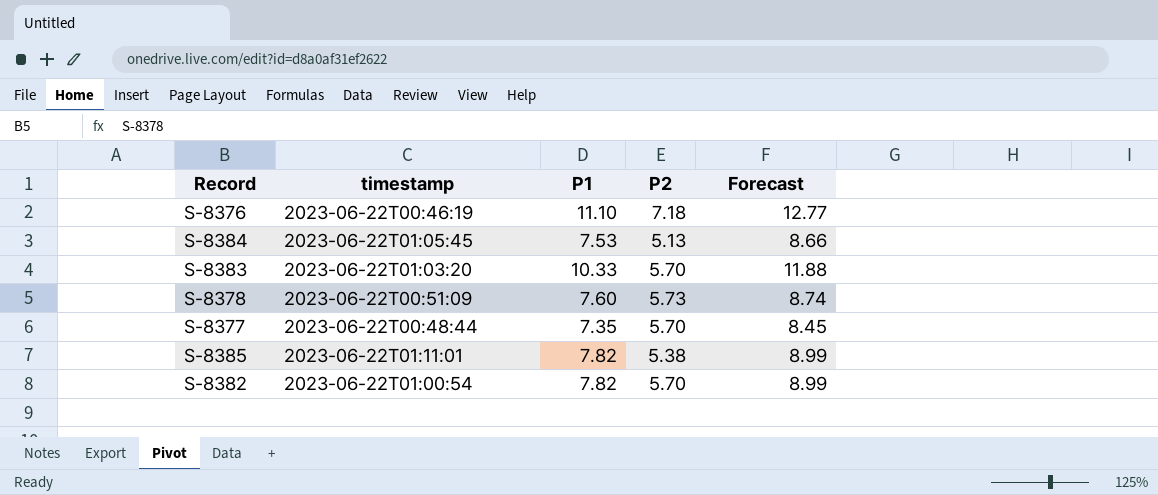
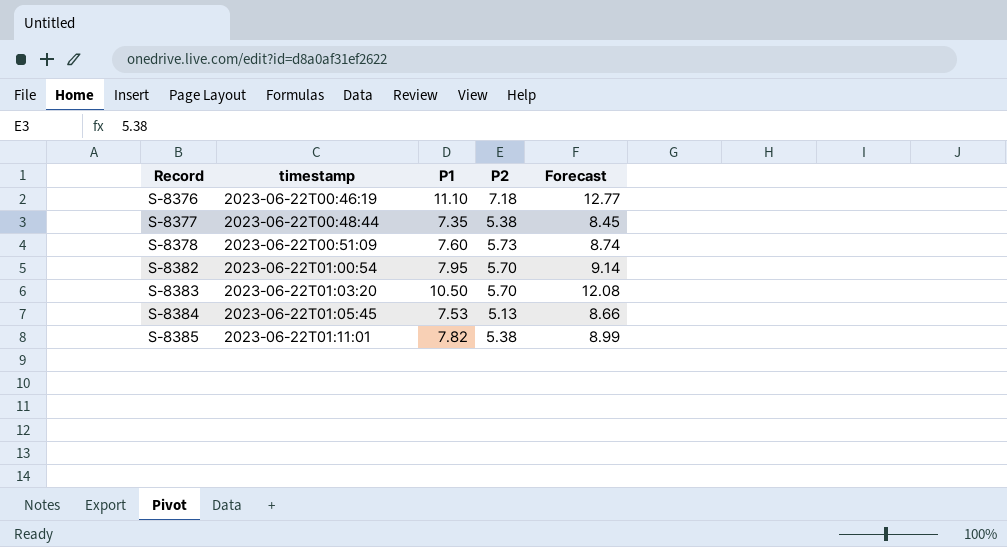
row order: none -> Record ascending
S-8377 | P2: 5.70 -> 5.38
S-8382 | P1: 7.82 -> 7.95
S-8382 | Forecast: 8.99 -> 9.14
S-8383 | P1: 10.33 -> 10.50
S-8383 | Forecast: 11.88 -> 12.08

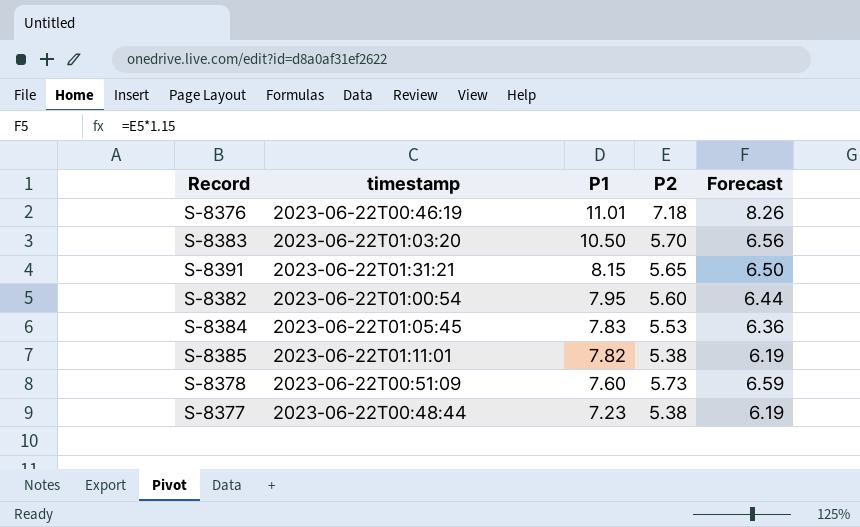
row order: Record ascending -> P1 descending
column Forecast | formula: [P1] * 1.15 -> [P2] * 1.15
S-8376 | P1: 11.10 -> 11.01
row S-8391: none -> 2023-06-22T01:31:21 | 8.15 | 5.65 | 6.50
S-8382 | P2: 5.70 -> 5.60
S-8384 | P1: 7.53 -> 7.83
S-8384 | P2: 5.13 -> 5.53
S-8377 | P1: 7.35 -> 7.23

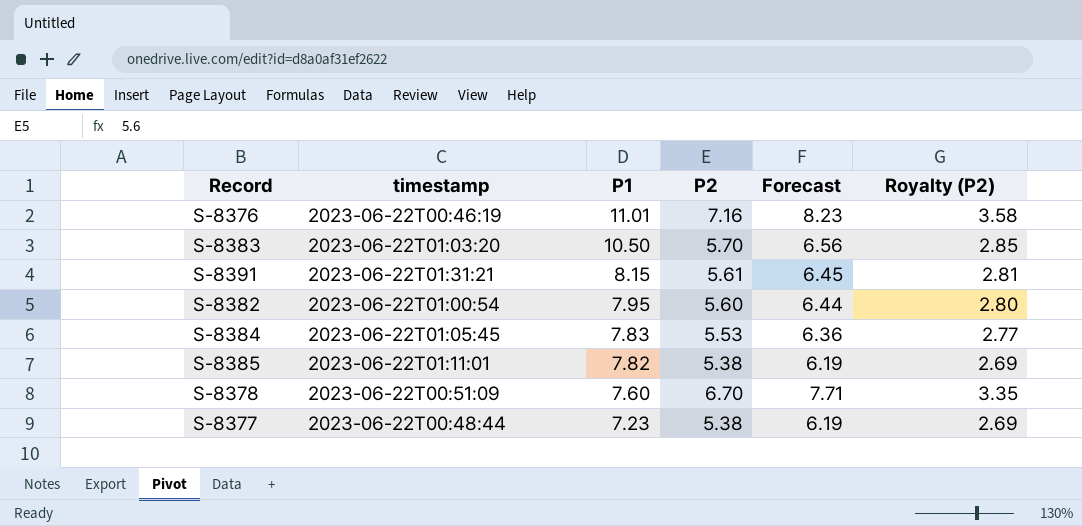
column Royalty (P2) | formula: none -> [P2] * 0.5
S-8376 | P2: 7.18 -> 7.16
S-8376 | Forecast: 8.26 -> 8.23
S-8391 | P2: 5.65 -> 5.61
S-8391 | Forecast: 6.50 -> 6.45
S-8378 | P2: 5.73 -> 6.70
S-8378 | Forecast: 6.59 -> 7.71

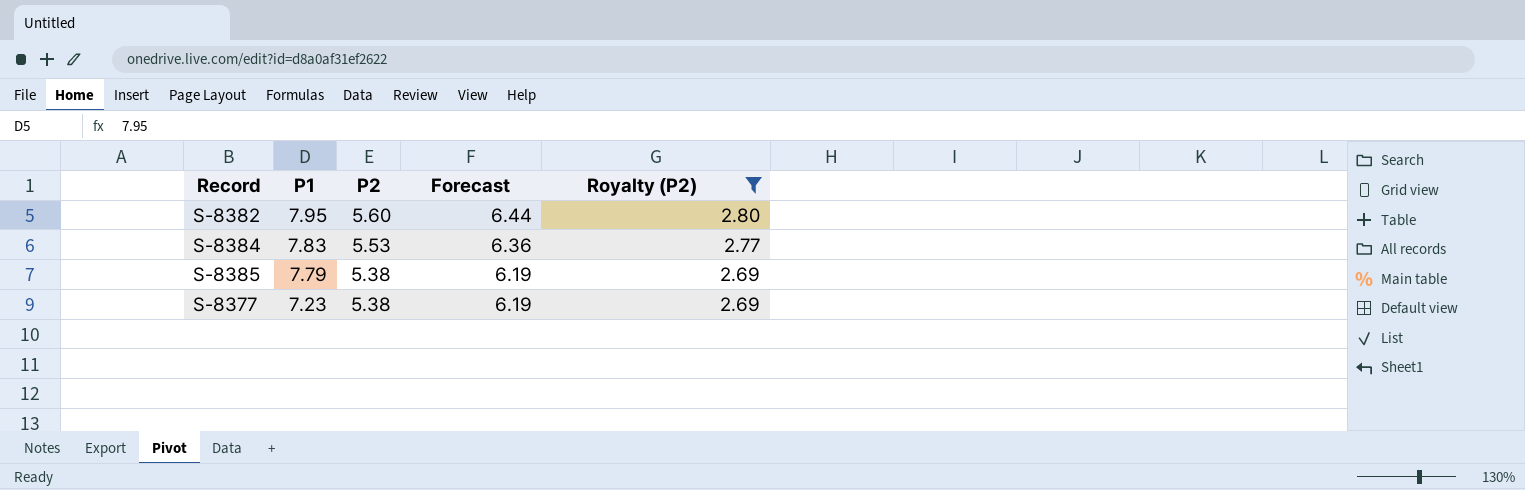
filter: none -> Royalty (P2) <= 2.80
column timestamp | position: 2 -> none
S-8385 | P1: 7.82 -> 7.79

